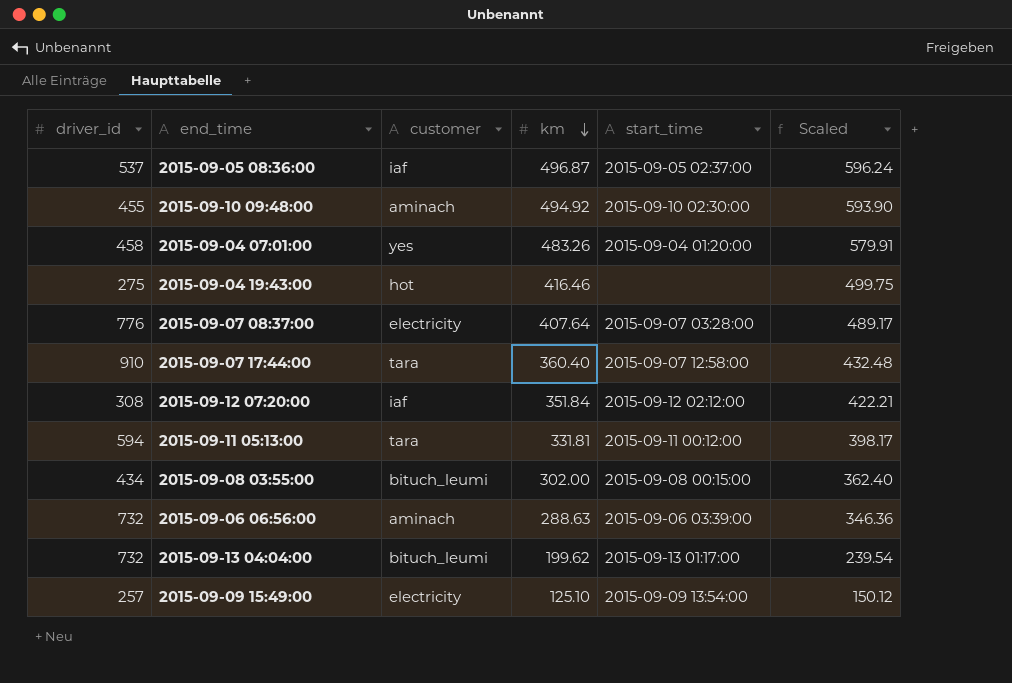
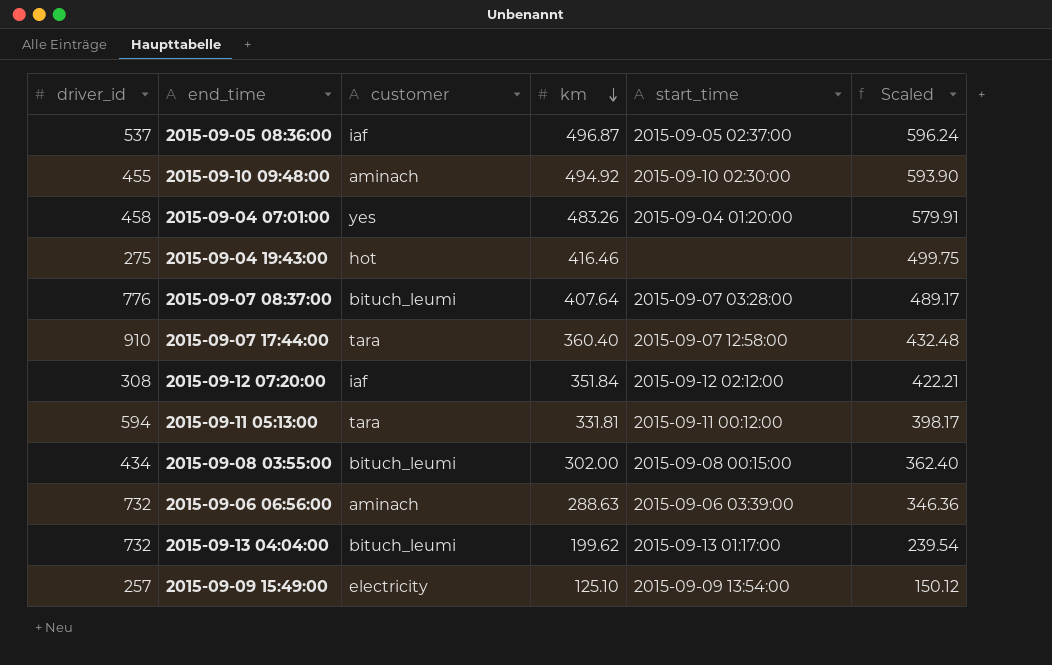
2015-09-07 08:37:00 | customer: electricity -> bituch_leumi

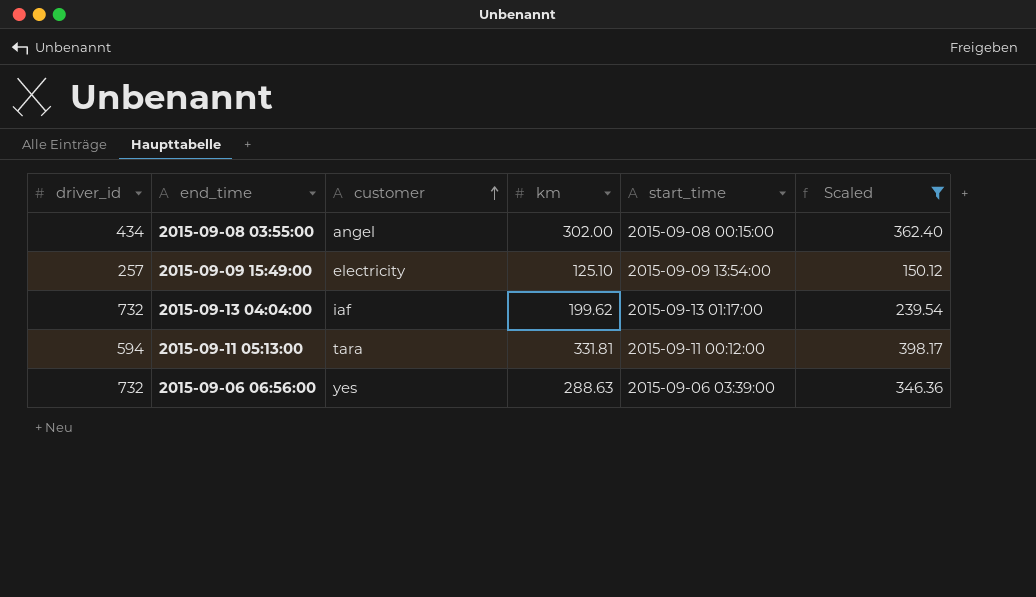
filter: none -> Scaled <= 398.17
row order: km descending -> customer ascending
2015-09-08 03:55:00 | customer: bituch_leumi -> angel
2015-09-13 04:04:00 | customer: bituch_leumi -> iaf
2015-09-06 06:56:00 | customer: aminach -> yes

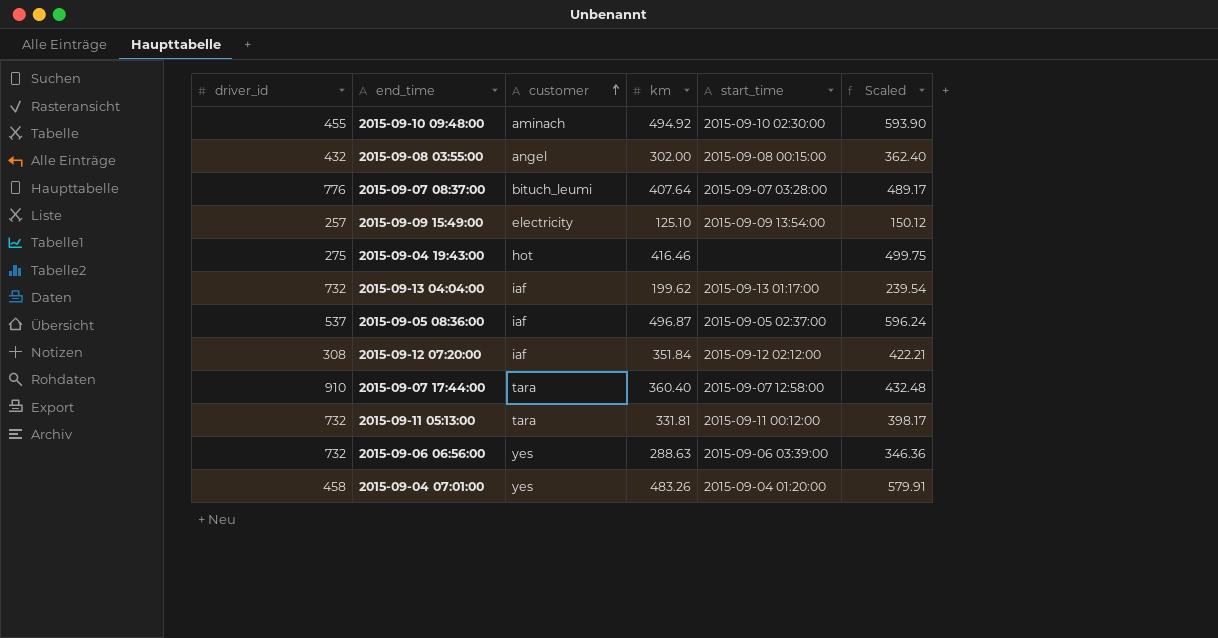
filter: Scaled <= 398.17 -> none
2015-09-08 03:55:00 | driver_id: 434 -> 432
2015-09-11 05:13:00 | driver_id: 594 -> 732

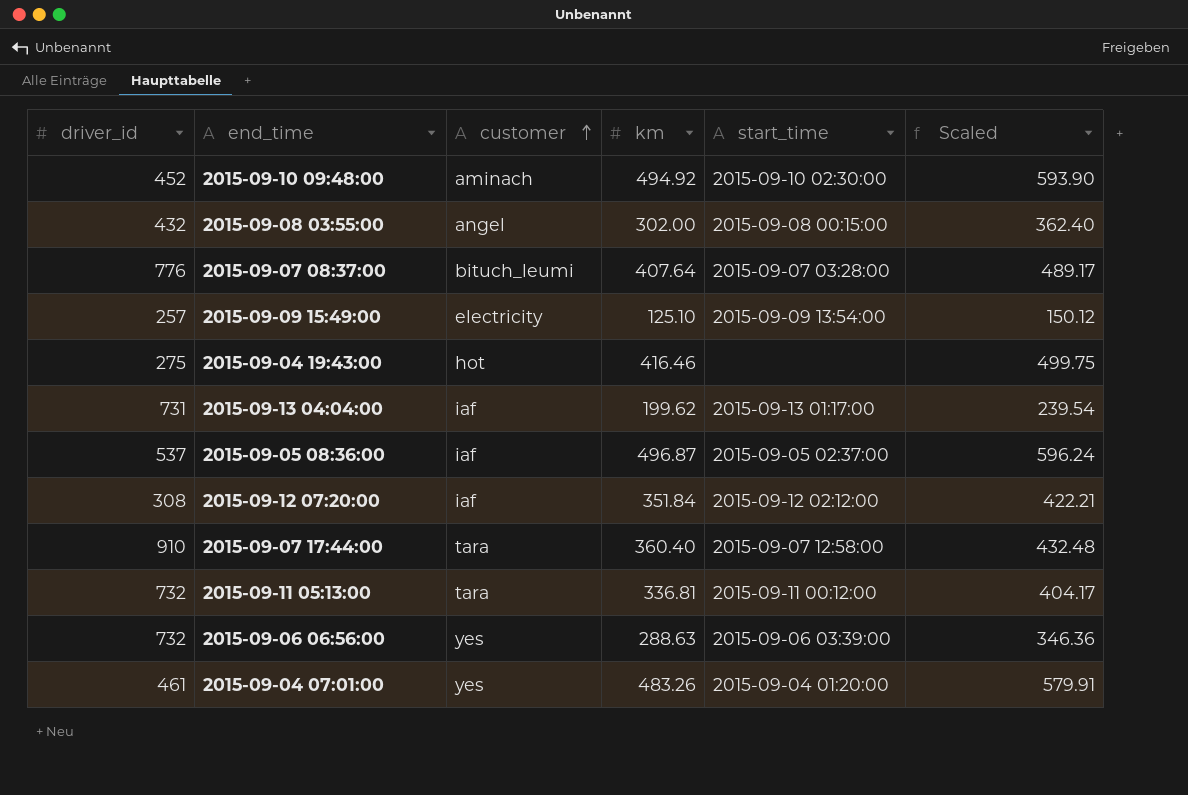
2015-09-10 09:48:00 | driver_id: 455 -> 452
2015-09-13 04:04:00 | driver_id: 732 -> 731
2015-09-11 05:13:00 | km: 331.81 -> 336.81
2015-09-11 05:13:00 | Scaled: 398.17 -> 404.17
2015-09-04 07:01:00 | driver_id: 458 -> 461

